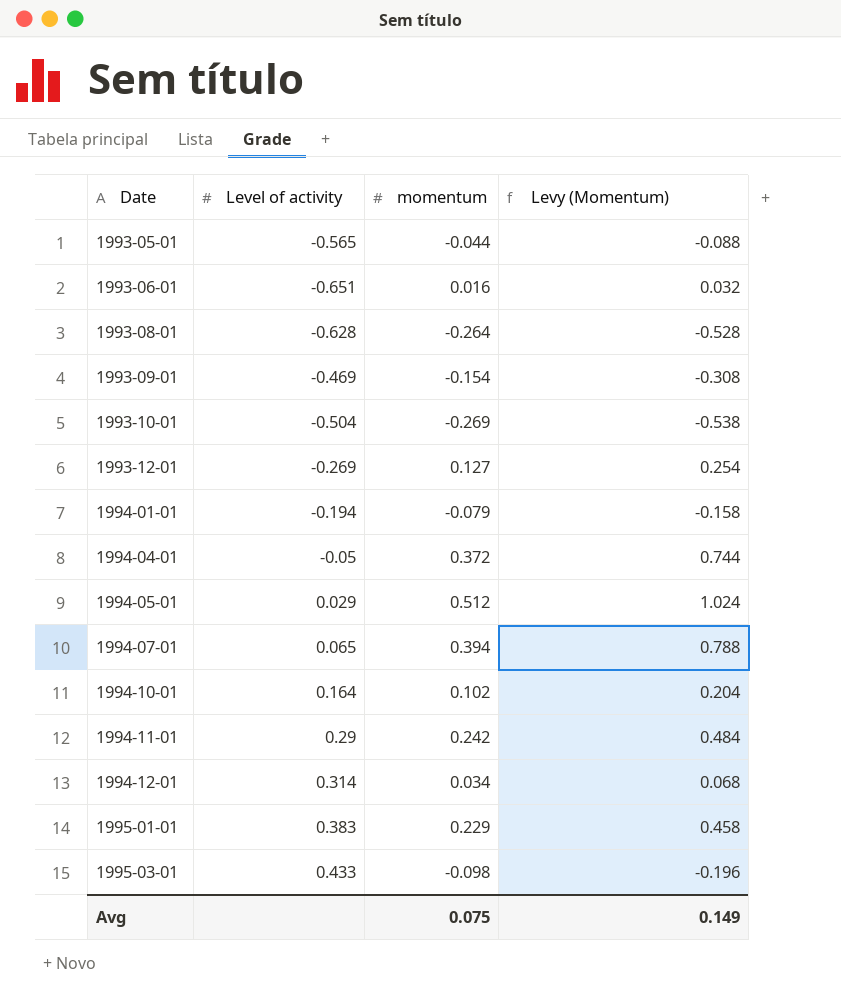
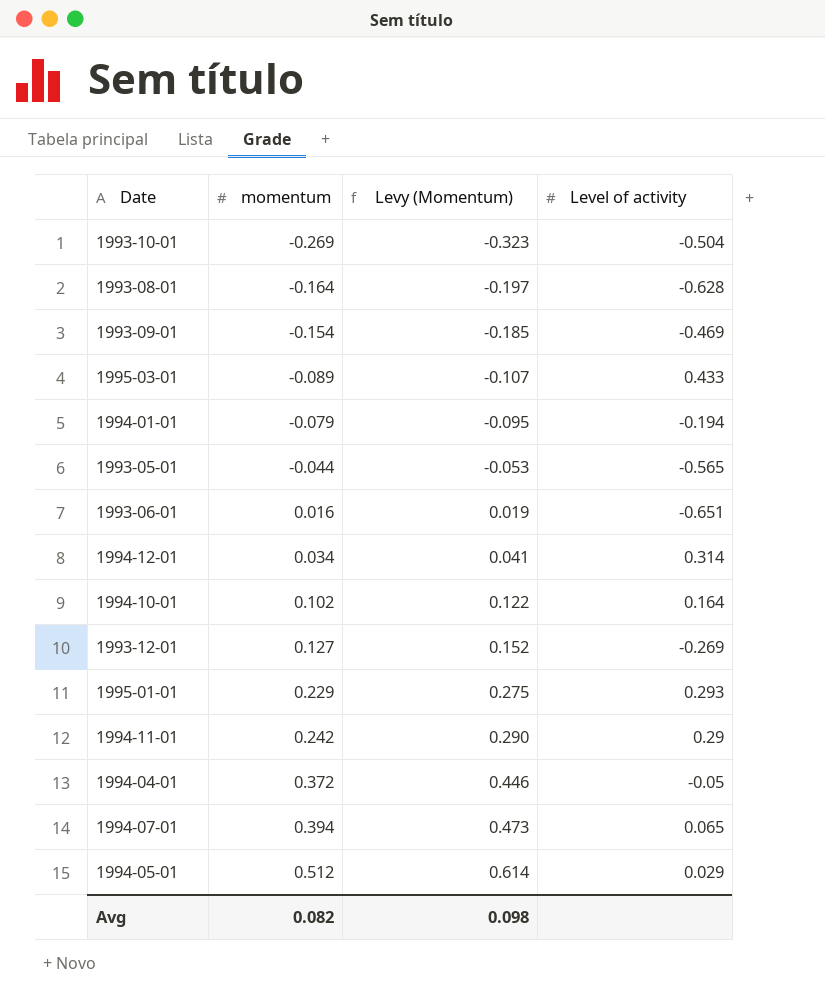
row order: Date ascending -> momentum ascending
column Levy (Momentum) | formula: [momentum] * 2 -> [momentum] * 1.2
column Level of activity | position: 2 -> 4
1993-08-01 | momentum: -0.264 -> -0.164
1995-03-01 | momentum: -0.098 -> -0.089
1995-01-01 | Level of activity: 0.383 -> 0.293
Avg | momentum: 0.075 -> 0.082
Avg | Levy (Momentum): 0.149 -> 0.098

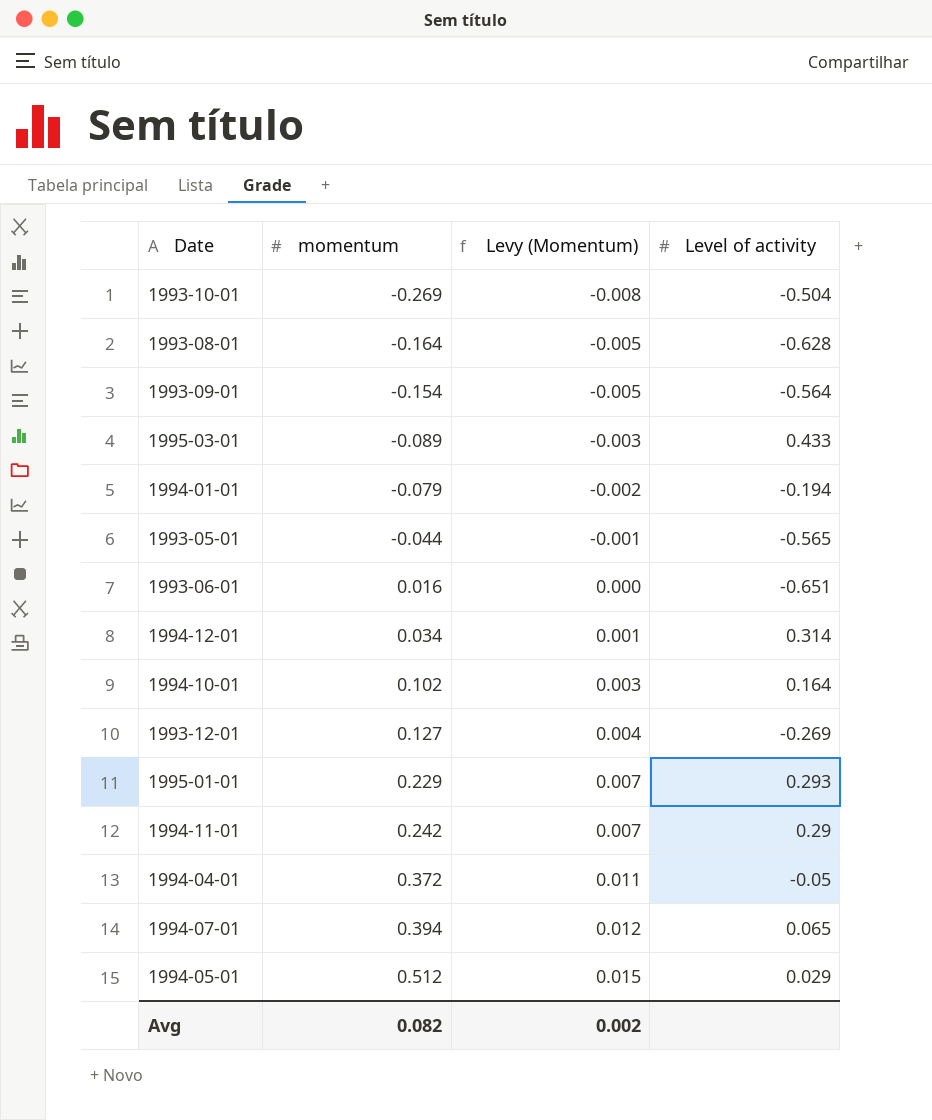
column Levy (Momentum) | formula: [momentum] * 1.2 -> [momentum] * 0.03
1993-09-01 | Level of activity: -0.469 -> -0.564
Avg | Levy (Momentum): 0.098 -> 0.002

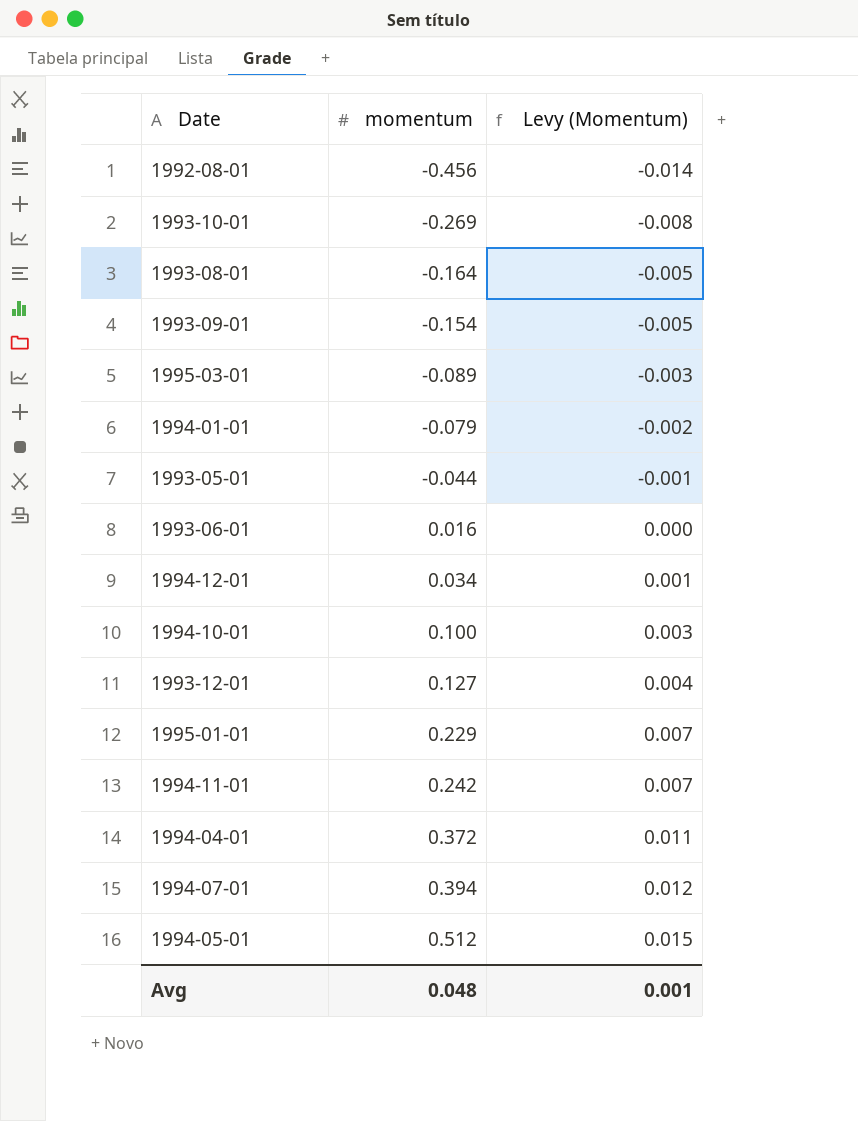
column Level of activity | position: 4 -> none
row 1992-08-01: none -> -0.456 | -0.014
1994-10-01 | momentum: 0.102 -> 0.100
Avg | momentum: 0.082 -> 0.048
Avg | Levy (Momentum): 0.002 -> 0.001

